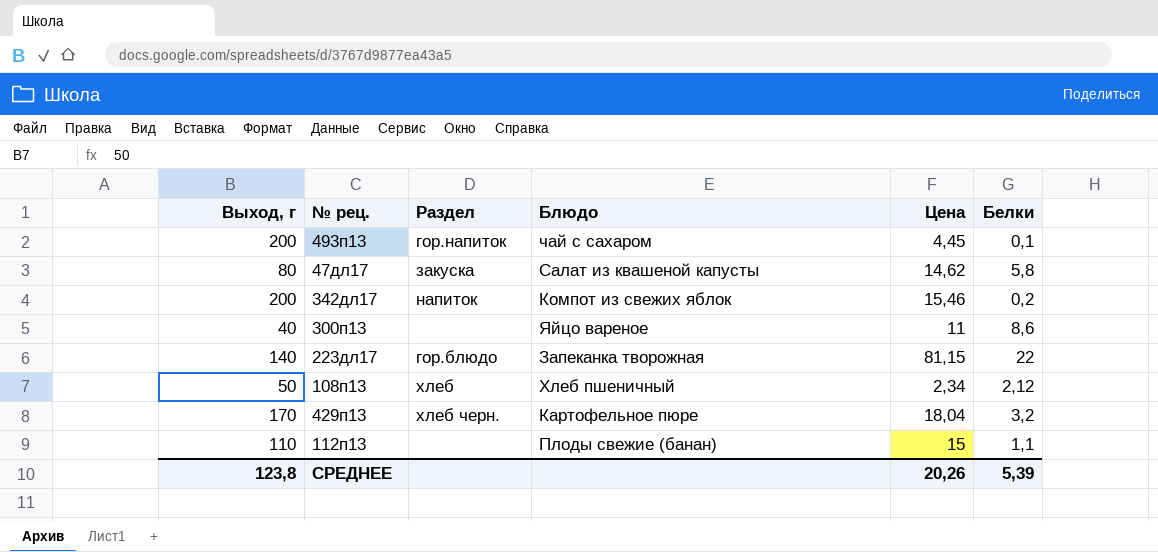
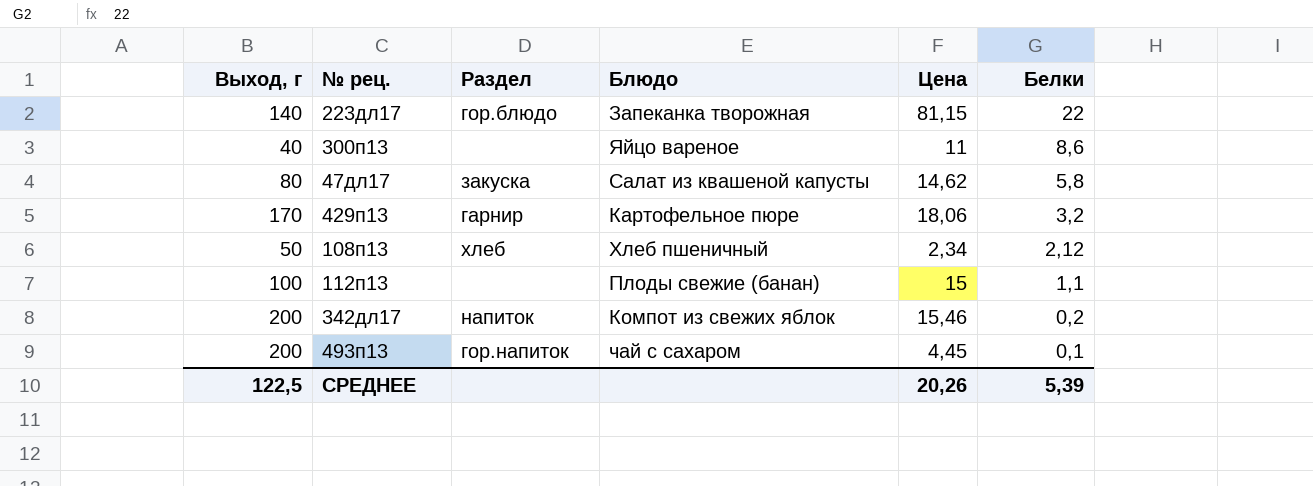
row order: none -> Белки descending
429п13 | Раздел: хлеб черн. -> гарнир
429п13 | Цена: 18,04 -> 18,06
112п13 | Выход, г: 110 -> 100
СРЕДНЕЕ | Выход, г: 123,8 -> 122,5

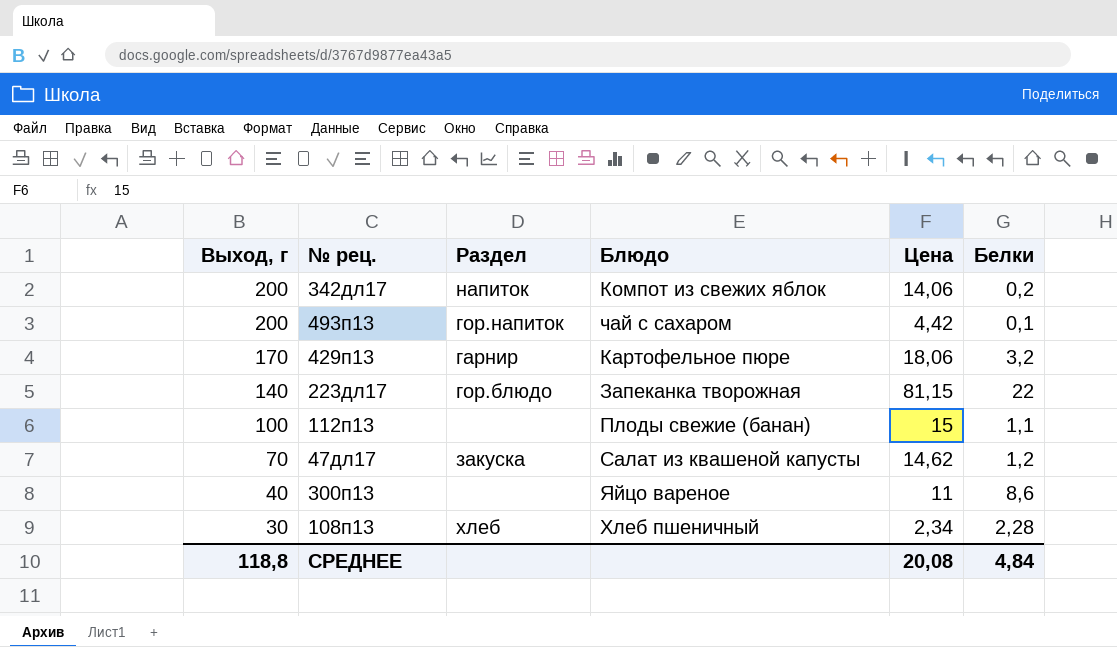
row order: Белки descending -> Выход, г descending
342дл17 | Цена: 15,46 -> 14,06
493п13 | Цена: 4,45 -> 4,42
47дл17 | Выход, г: 80 -> 70
47дл17 | Белки: 5,8 -> 1,2
108п13 | Выход, г: 50 -> 30
108п13 | Белки: 2,12 -> 2,28
СРЕДНЕЕ | Выход, г: 122,5 -> 118,8
СРЕДНЕЕ | Цена: 20,26 -> 20,08
СРЕДНЕЕ | Белки: 5,39 -> 4,84

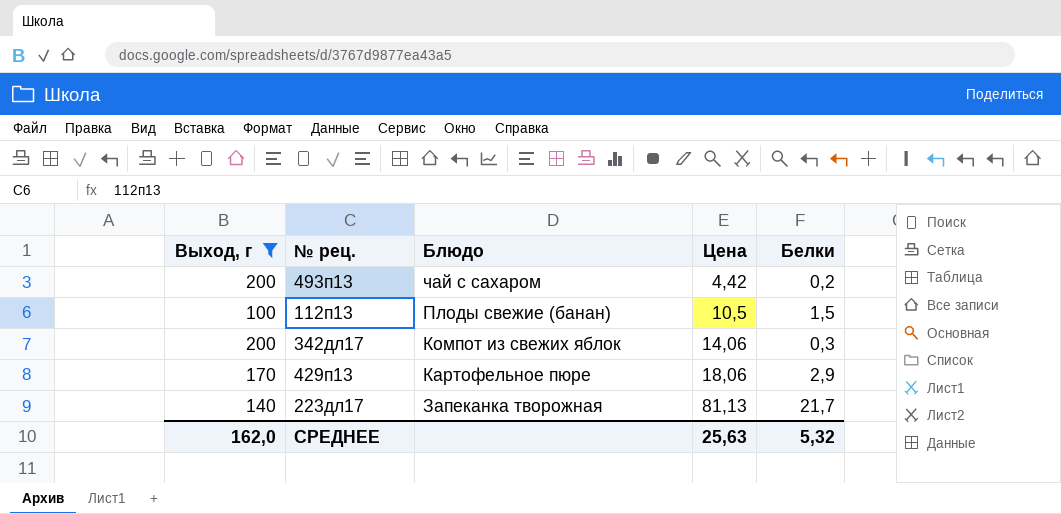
filter: none -> Выход, г >= 100
row order: Выход, г descending -> Блюдо descending
column Раздел | position: 3 -> none
493п13 | Белки: 0,1 -> 0,2
112п13 | Цена: 15 -> 10,5
112п13 | Белки: 1,1 -> 1,5
342дл17 | Белки: 0,2 -> 0,3
429п13 | Белки: 3,2 -> 2,9
223дл17 | Цена: 81,15 -> 81,13
223дл17 | Белки: 22 -> 21,7
СРЕДНЕЕ | Выход, г: 118,8 -> 162,0
СРЕДНЕЕ | Цена: 20,08 -> 25,63
СРЕДНЕЕ | Белки: 4,84 -> 5,32

